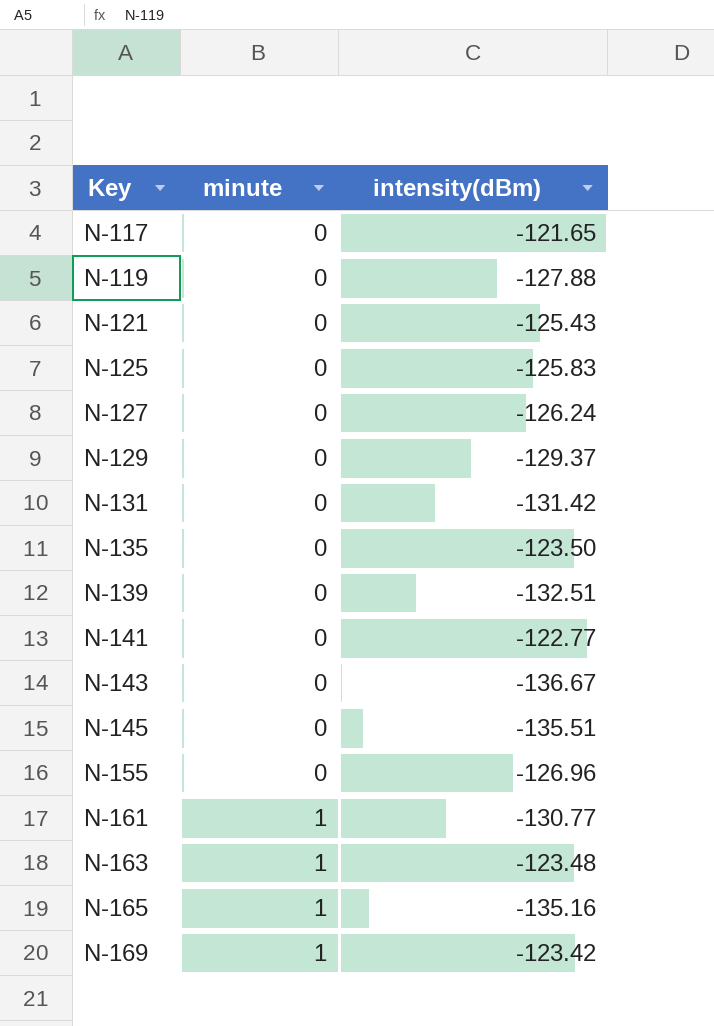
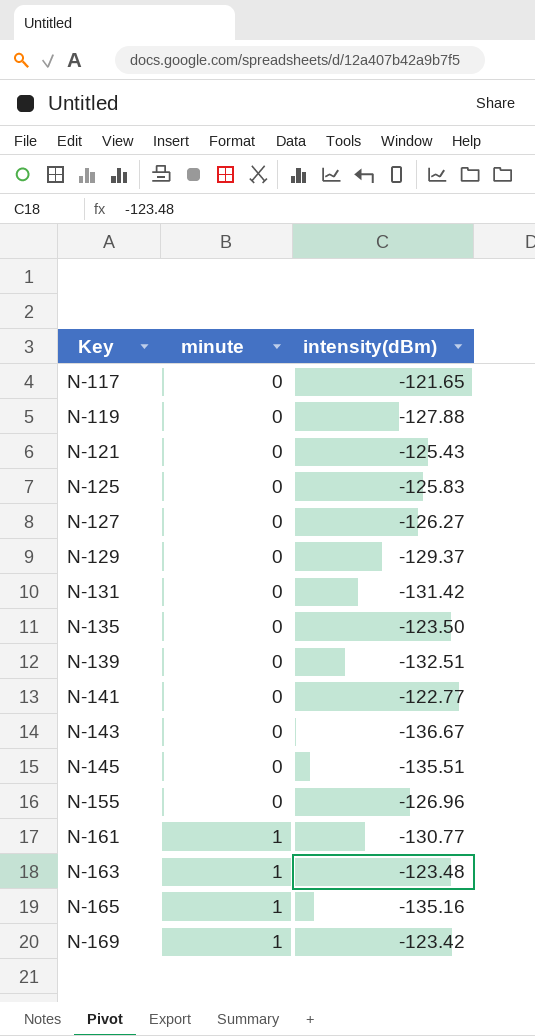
N-127 | intensity(dBm): -126.24 -> -126.27

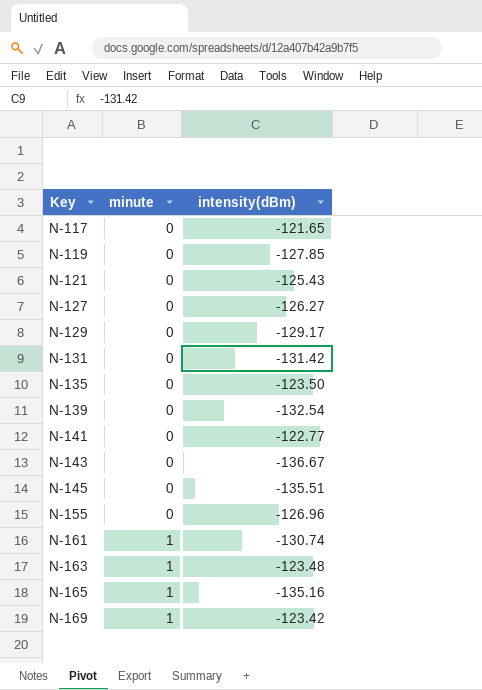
row N-125: 0 | -125.83 -> none
N-119 | intensity(dBm): -127.88 -> -127.85
N-129 | intensity(dBm): -129.37 -> -129.17
N-139 | intensity(dBm): -132.51 -> -132.54
N-161 | intensity(dBm): -130.77 -> -130.74

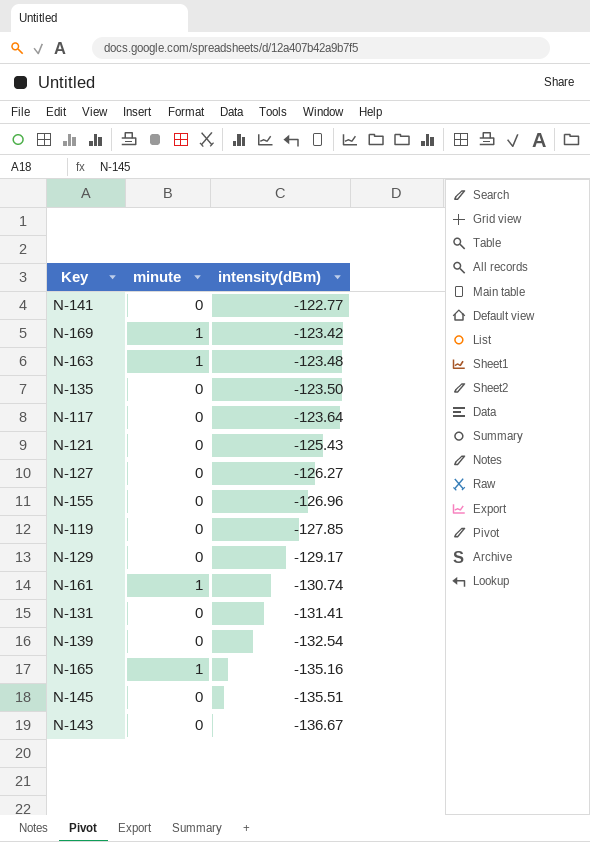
row order: Key ascending -> intensity(dBm) descending
N-117 | intensity(dBm): -121.65 -> -123.64
N-131 | intensity(dBm): -131.42 -> -131.41

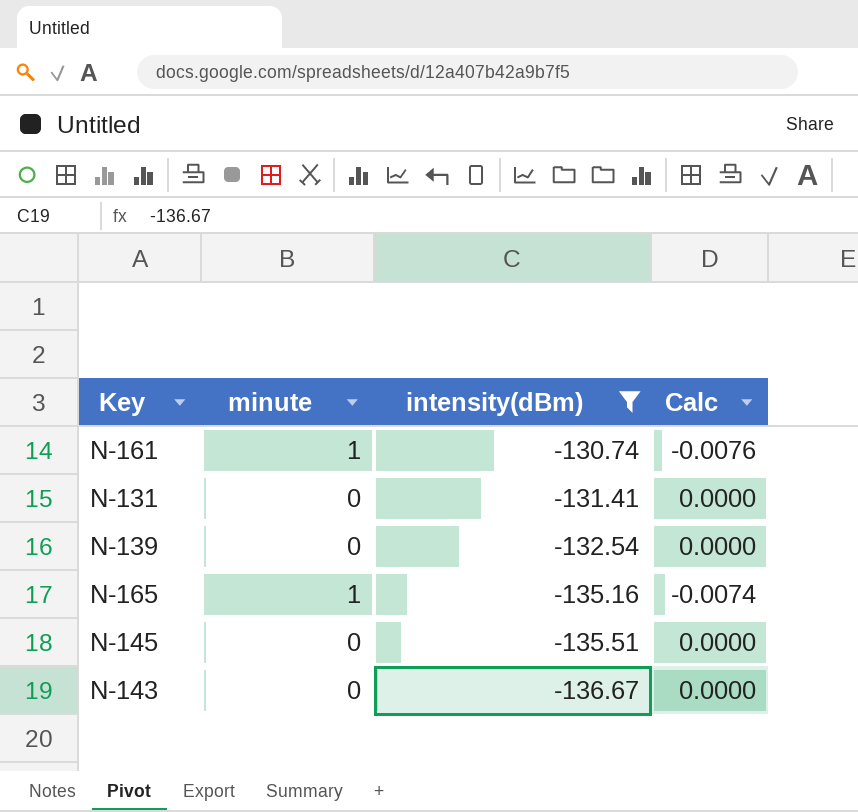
filter: none -> intensity(dBm) <= -130.74
column Calc | formula: none -> [minute] / [intensity(dBm)]

